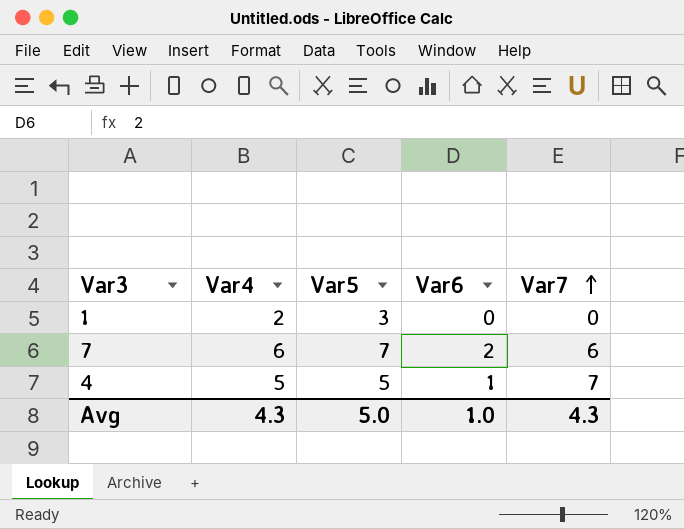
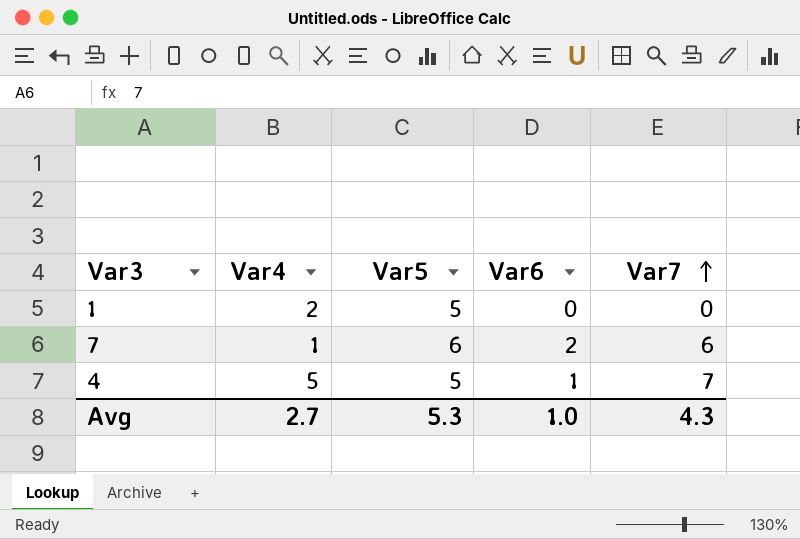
1 | Var5: 3 -> 5
7 | Var4: 6 -> 1
7 | Var5: 7 -> 6
Avg | Var4: 4.3 -> 2.7
Avg | Var5: 5.0 -> 5.3

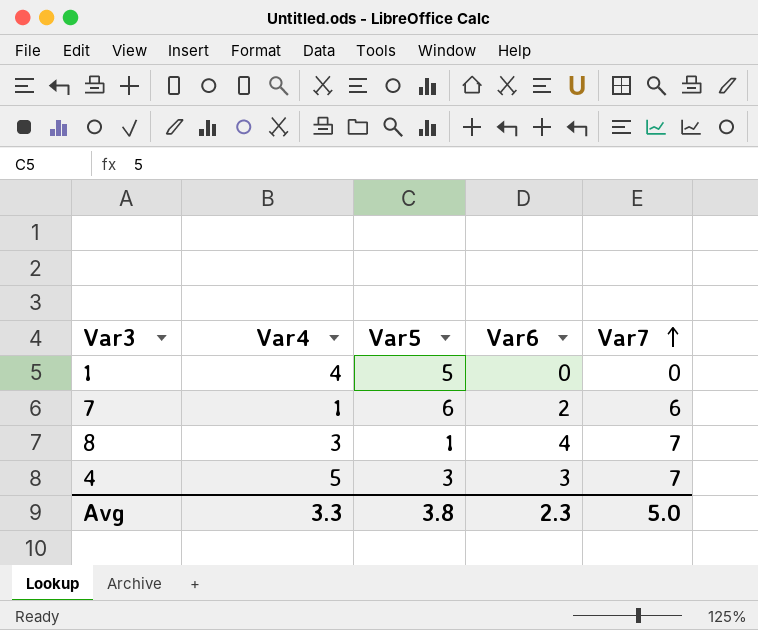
1 | Var4: 2 -> 4
row 8: none -> 3 | 1 | 4 | 7
4 | Var5: 5 -> 3
4 | Var6: 1 -> 3
Avg | Var4: 2.7 -> 3.3
Avg | Var5: 5.3 -> 3.8
Avg | Var6: 1.0 -> 2.3
Avg | Var7: 4.3 -> 5.0

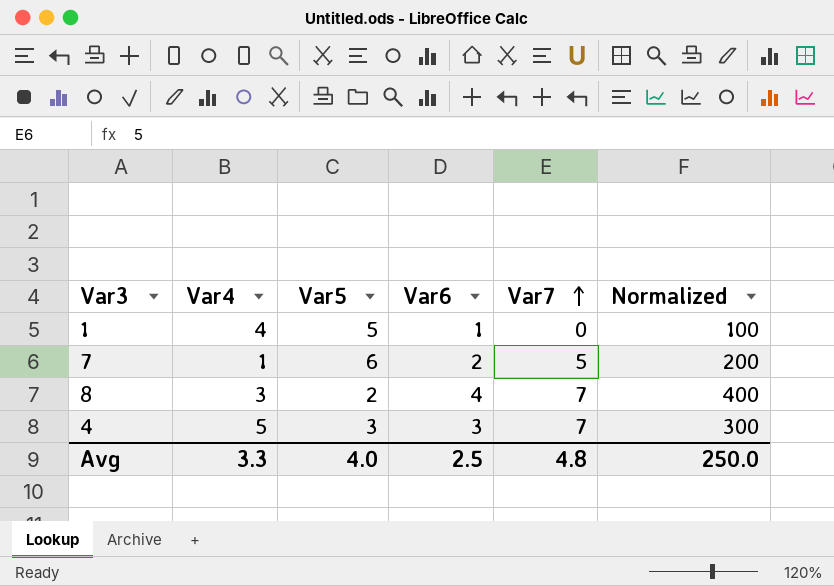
column Normalized | formula: none -> [Var6] * 100
1 | Var6: 0 -> 1
7 | Var7: 6 -> 5
8 | Var5: 1 -> 2
Avg | Var5: 3.8 -> 4.0
Avg | Var6: 2.3 -> 2.5
Avg | Var7: 5.0 -> 4.8

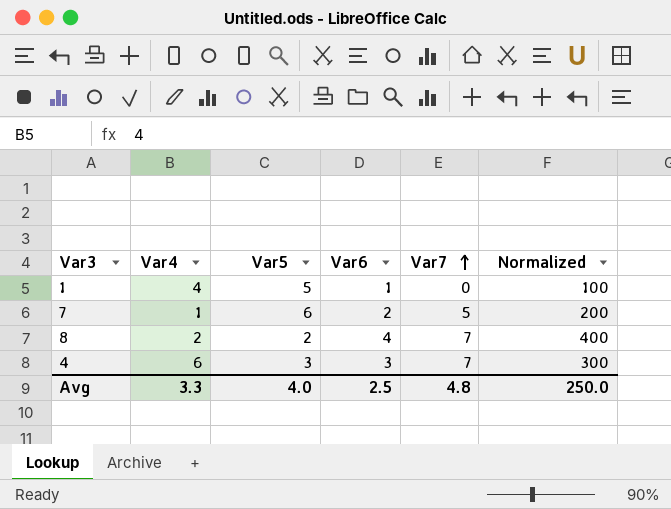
8 | Var4: 3 -> 2
4 | Var4: 5 -> 6

